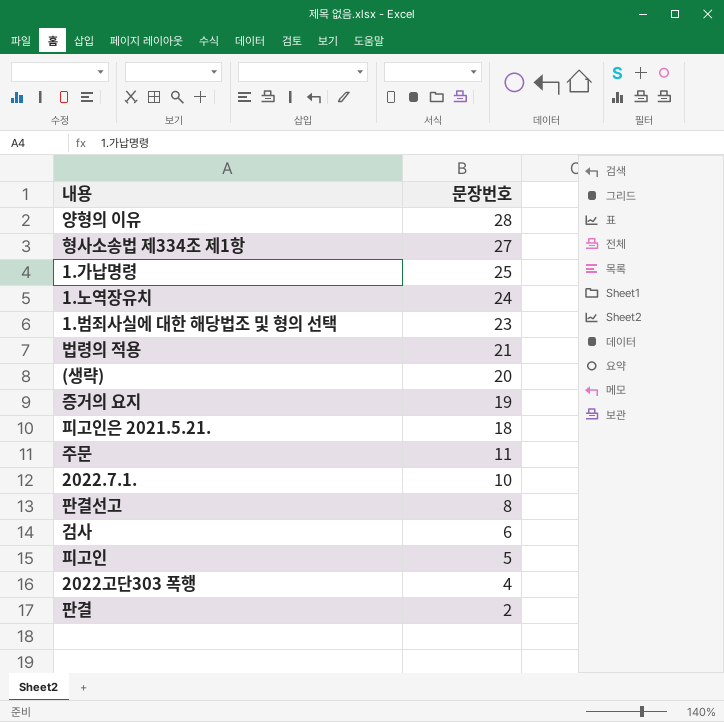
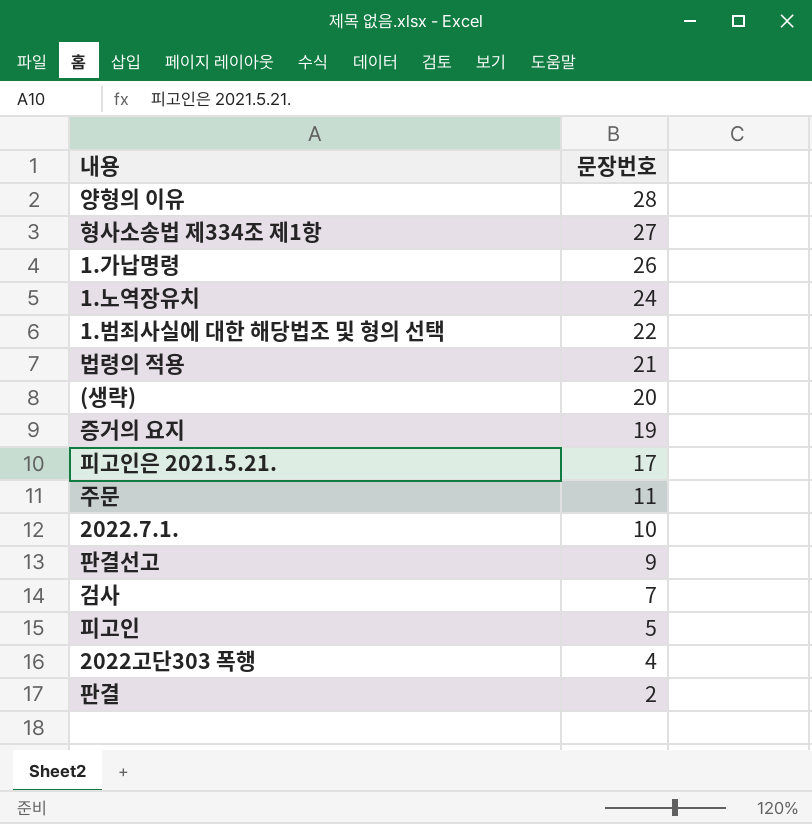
1.가납명령 | 문장번호: 25 -> 26
1.범죄사실에 대한 해당법조 및 형의 선택 | 문장번호: 23 -> 22
피고인은 2021.5.21. | 문장번호: 18 -> 17
판결선고 | 문장번호: 8 -> 9
검사 | 문장번호: 6 -> 7

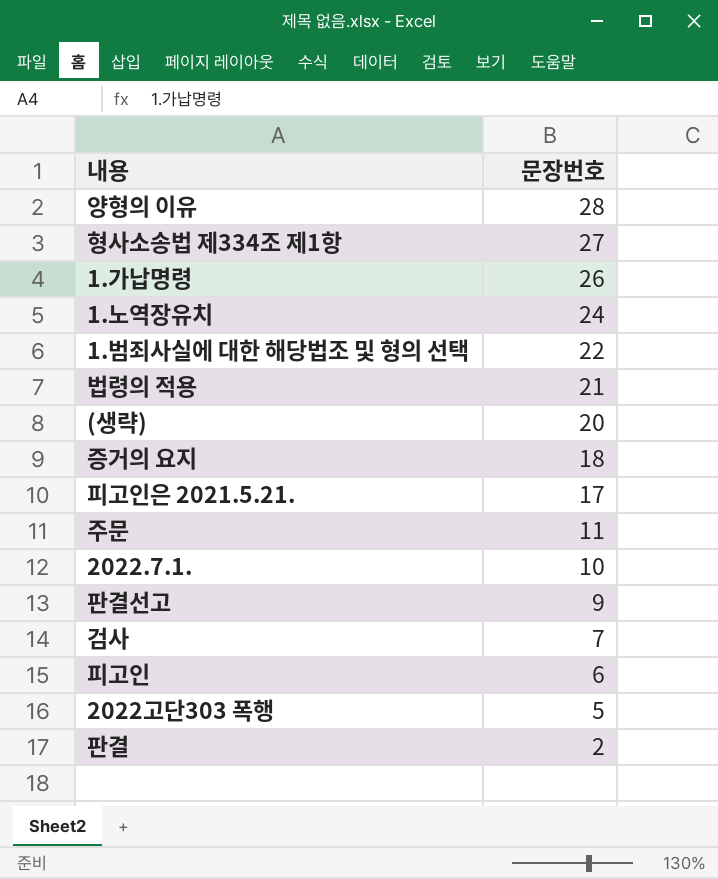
증거의 요지 | 문장번호: 19 -> 18
피고인 | 문장번호: 5 -> 6
2022고단303 폭행 | 문장번호: 4 -> 5

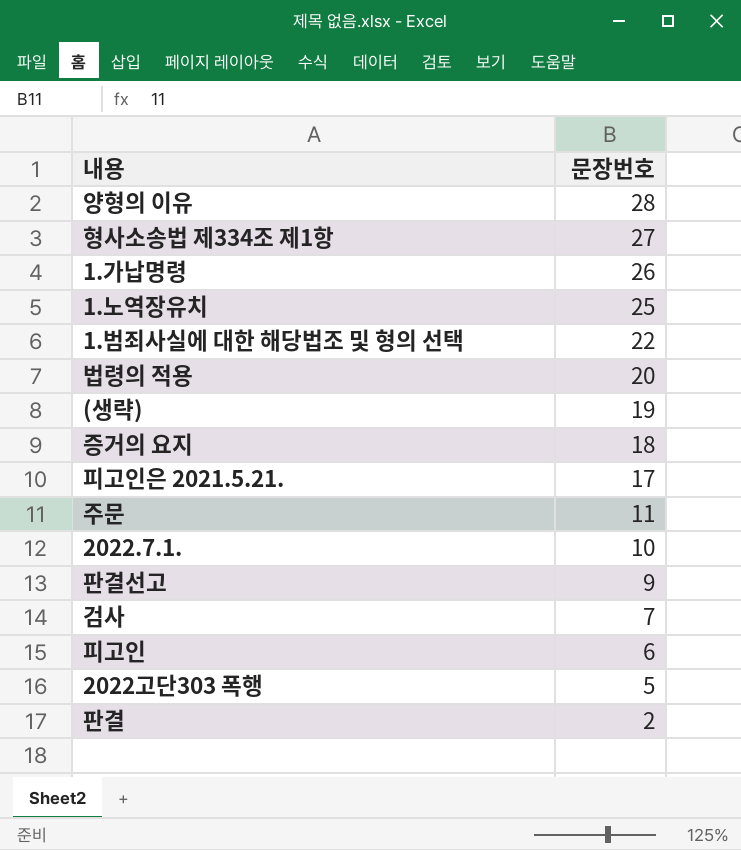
1.노역장유치 | 문장번호: 24 -> 25
법령의 적용 | 문장번호: 21 -> 20
(생략) | 문장번호: 20 -> 19

